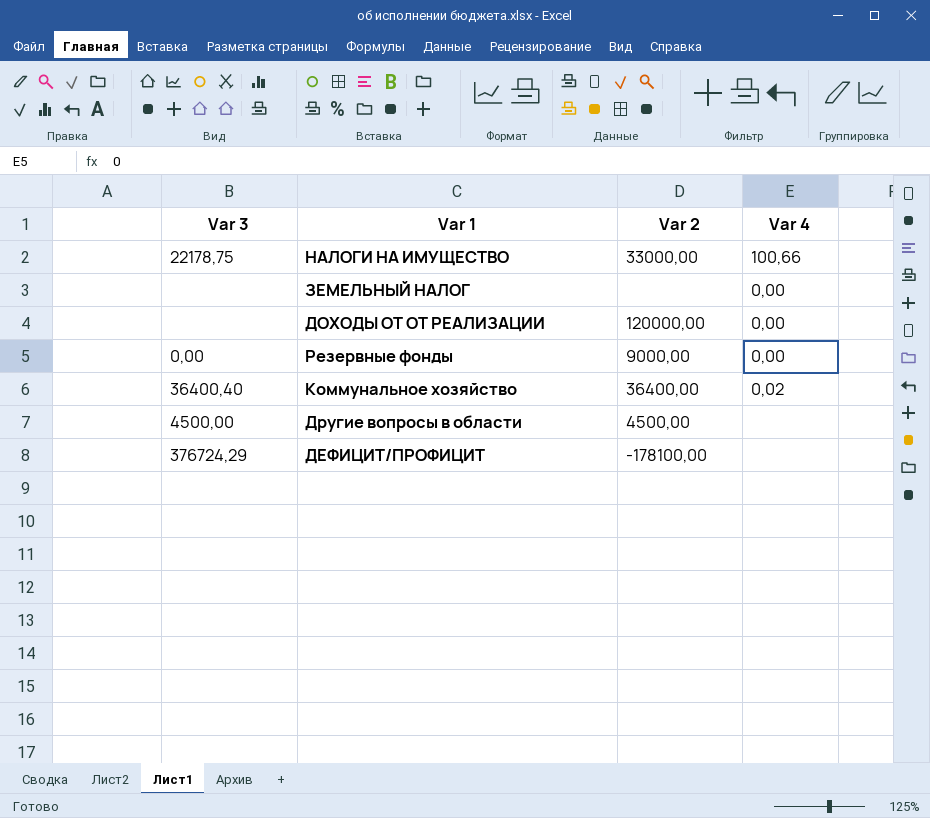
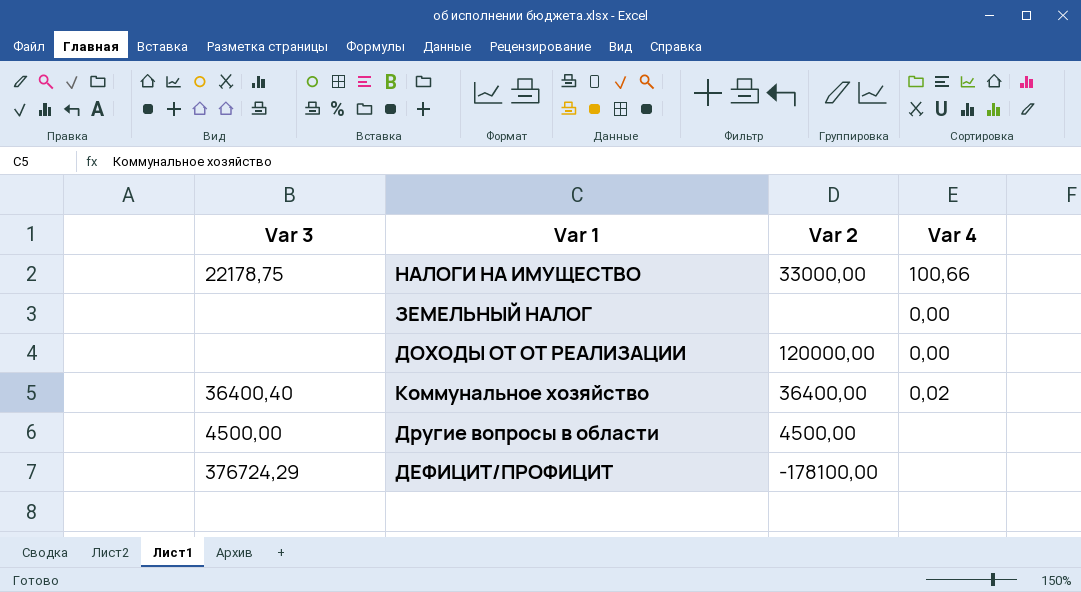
row Резервные фонды: 0,00 | 9000,00 | 0,00 -> none

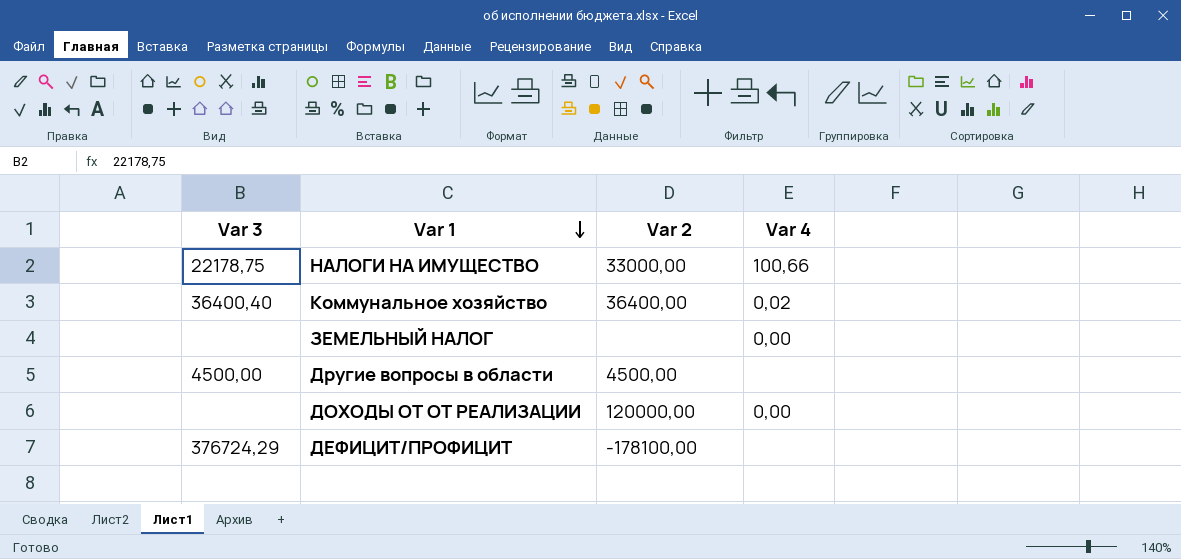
row order: none -> Var 1 descending

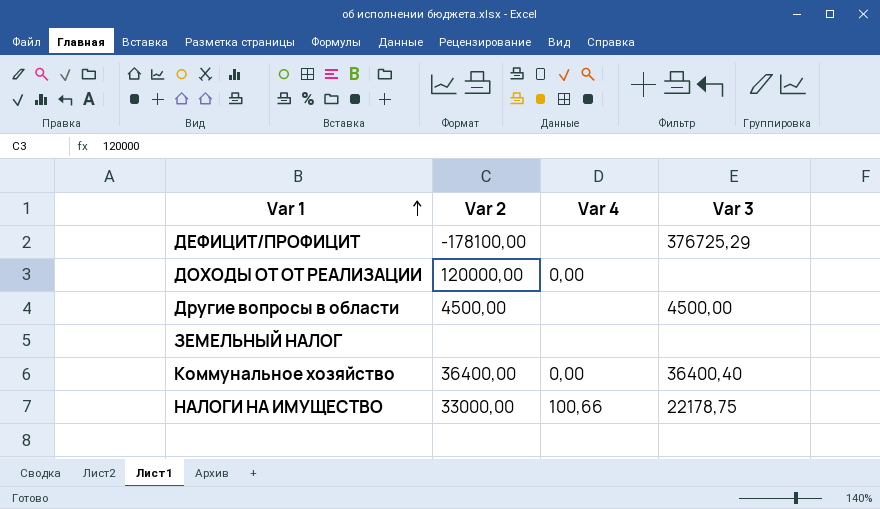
row order: Var 1 descending -> Var 1 ascending
column Var 3 | position: 1 -> 4
ДЕФИЦИТ/ПРОФИЦИТ | Var 3: 376724,29 -> 376725,29
ЗЕМЕЛЬНЫЙ НАЛОГ | Var 4: 0,00 -> none
Коммунальное хозяйство | Var 4: 0,02 -> 0,00

